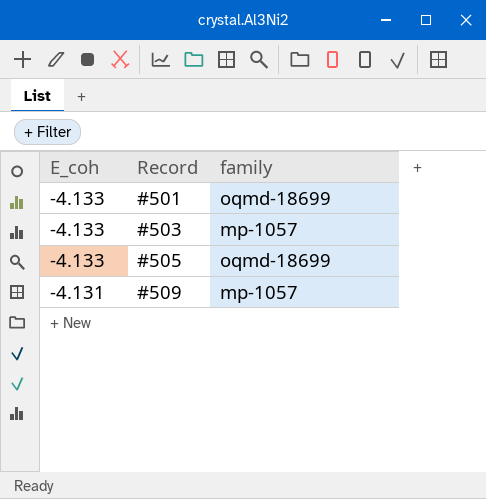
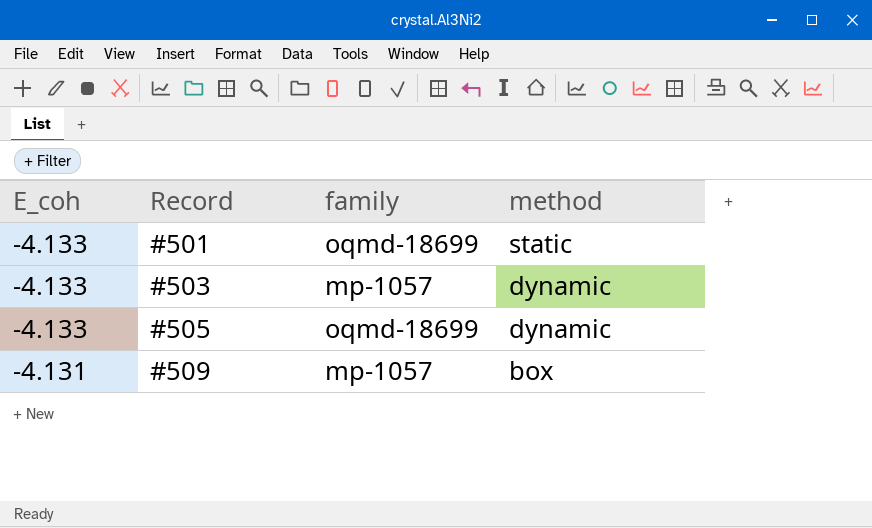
column method | position: none -> 4

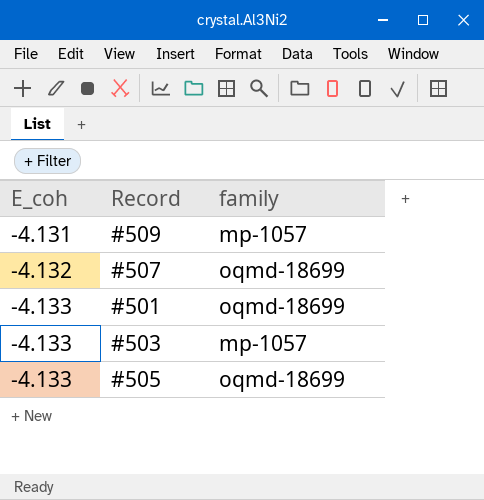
row order: E_coh ascending -> E_coh descending
column method | position: 4 -> none
row #507: none -> -4.132 | oqmd-18699

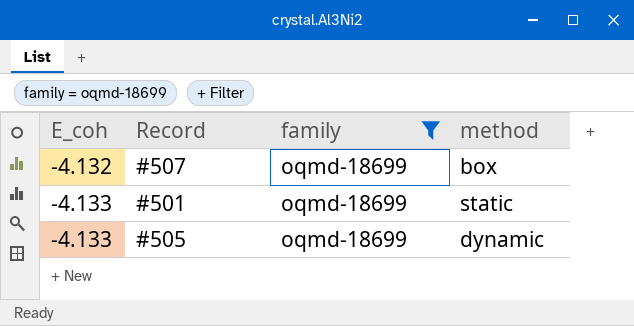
filter: none -> family = oqmd-18699
column method | position: none -> 4

